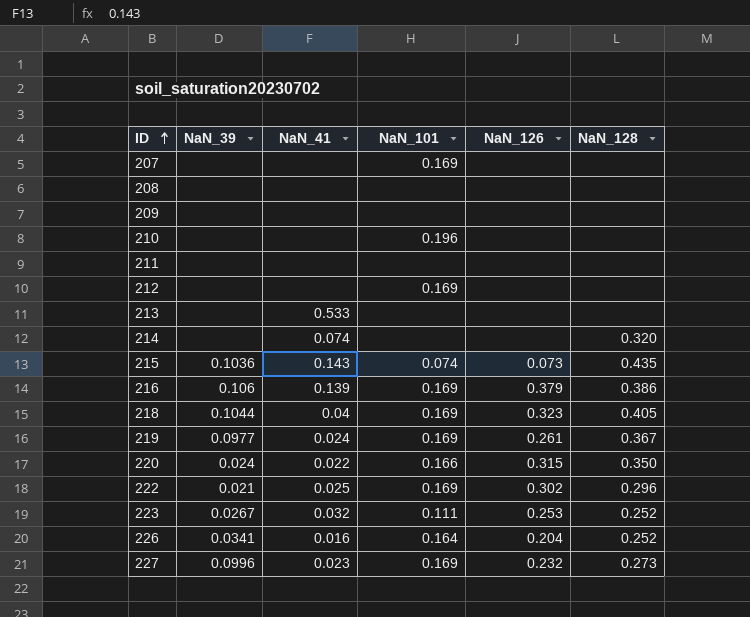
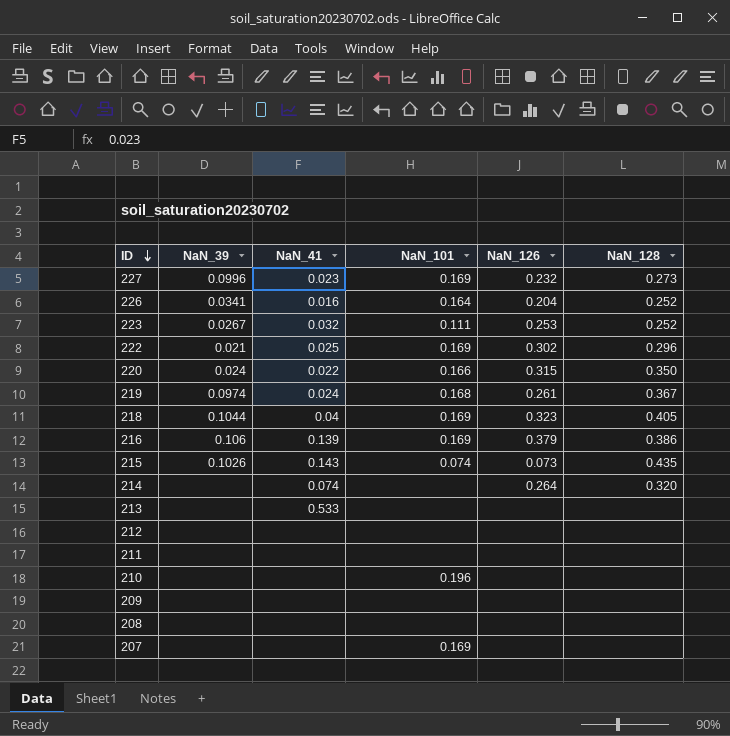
row order: ID ascending -> ID descending
219 | NaN_39: 0.0977 -> 0.0974
219 | NaN_101: 0.169 -> 0.168
215 | NaN_39: 0.1036 -> 0.1026
214 | NaN_126: none -> 0.264
212 | NaN_101: 0.169 -> none

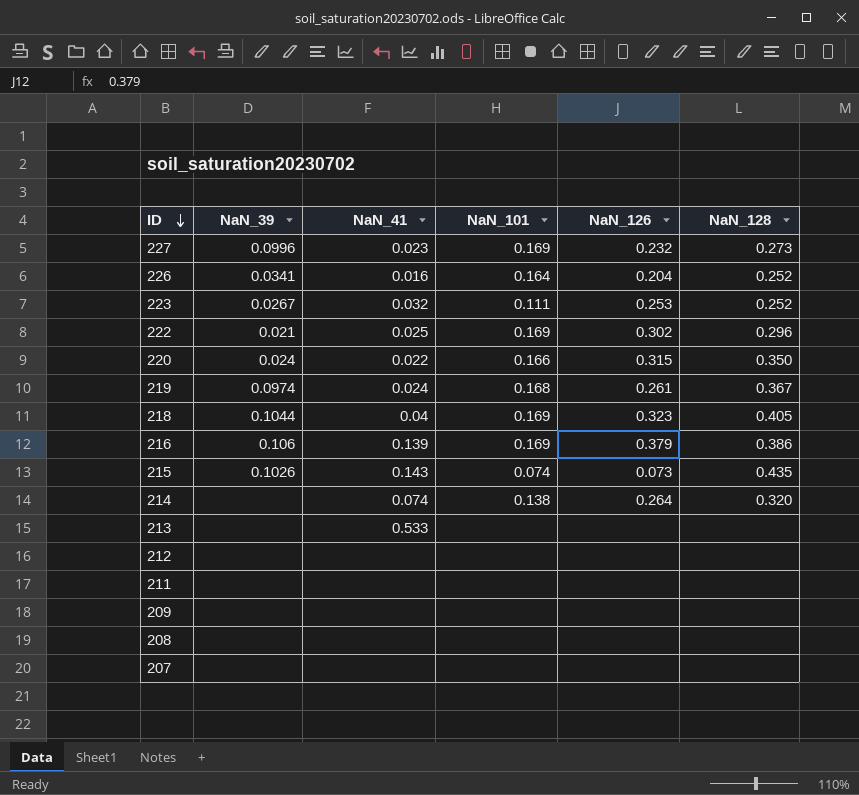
row 210: none | none | 0.196 | none | none -> none
214 | NaN_101: none -> 0.138
207 | NaN_101: 0.169 -> none

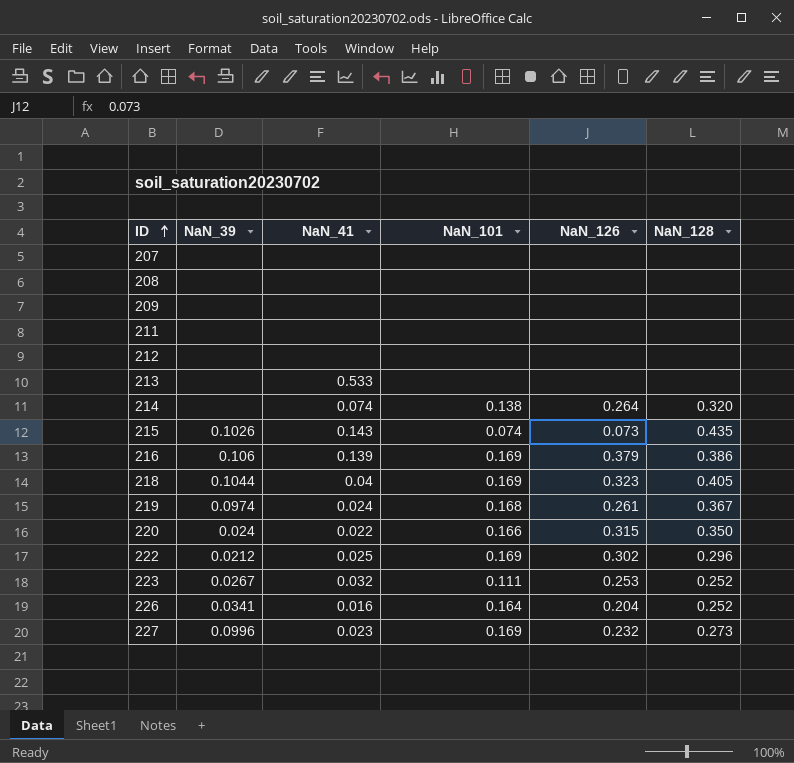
row order: ID descending -> ID ascending
222 | NaN_39: 0.021 -> 0.0212

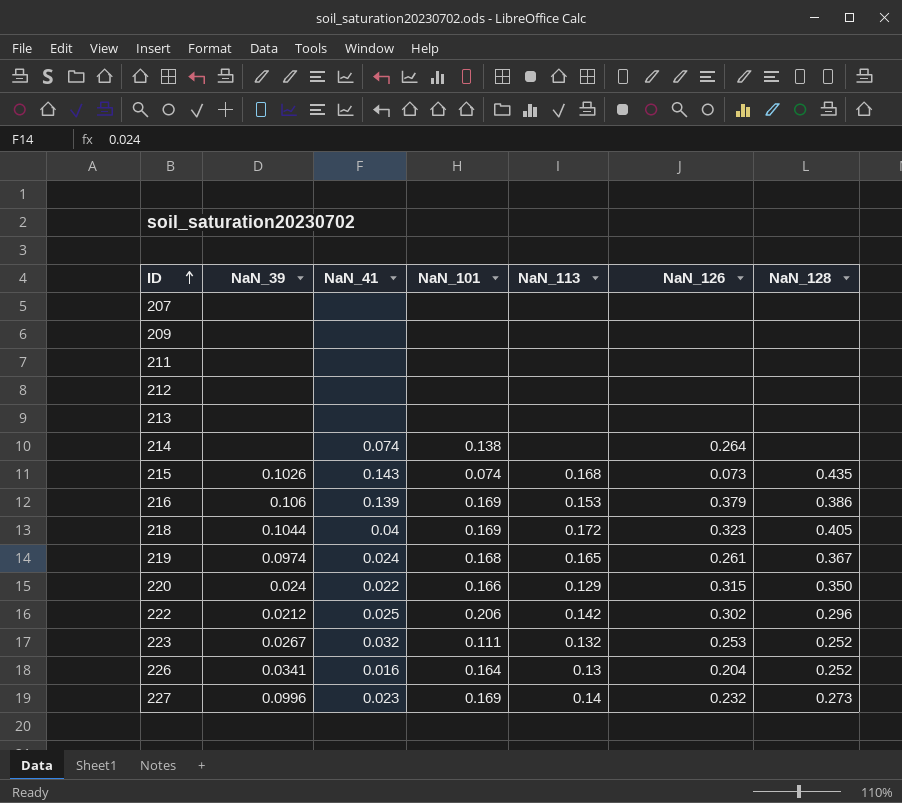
column NaN_113 | position: none -> 5
row 208: none | none | none | none | none -> none
213 | NaN_41: 0.533 -> none
214 | NaN_128: 0.320 -> none
222 | NaN_101: 0.169 -> 0.206

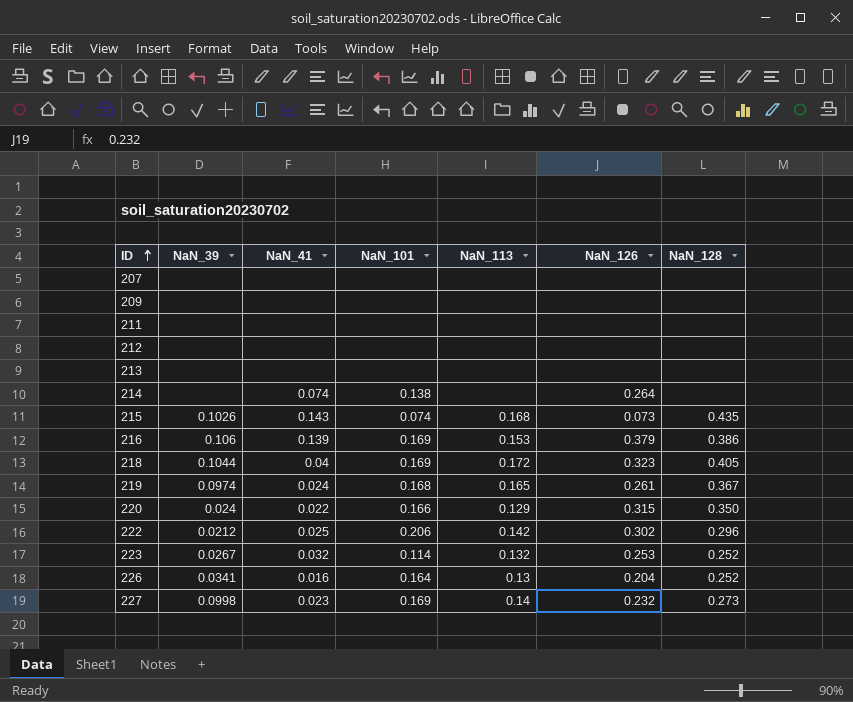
223 | NaN_101: 0.111 -> 0.114
227 | NaN_39: 0.0996 -> 0.0998

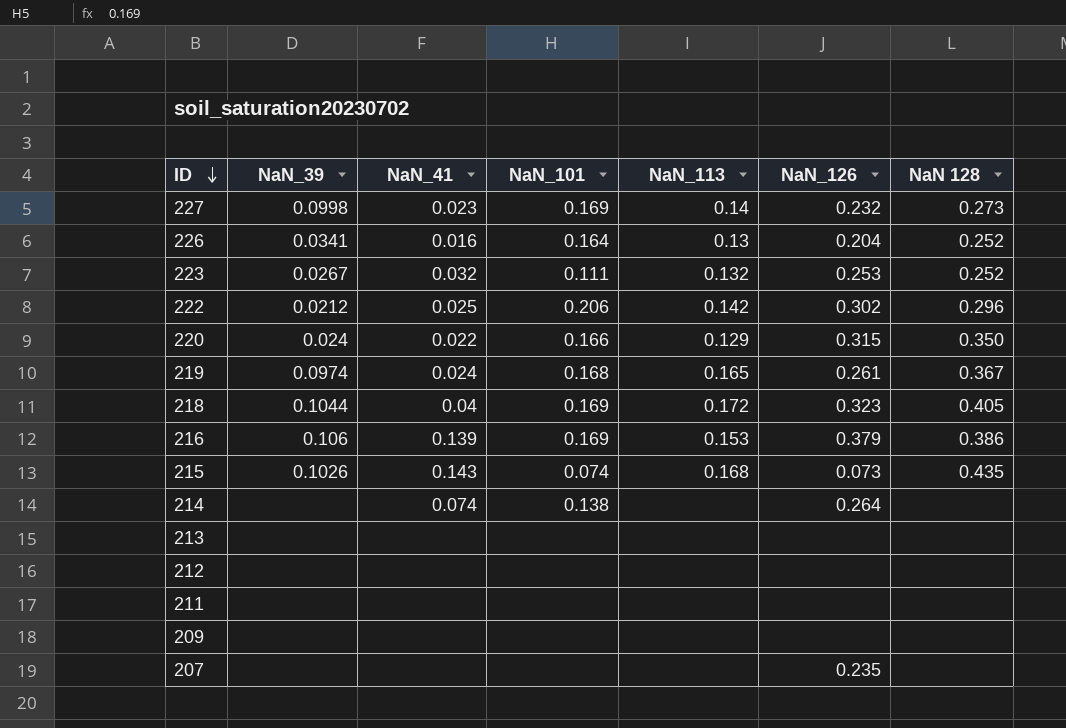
row order: ID ascending -> ID descending
column name: NaN_128 -> NaN 128
223 | NaN_101: 0.114 -> 0.111
207 | NaN_126: none -> 0.235

